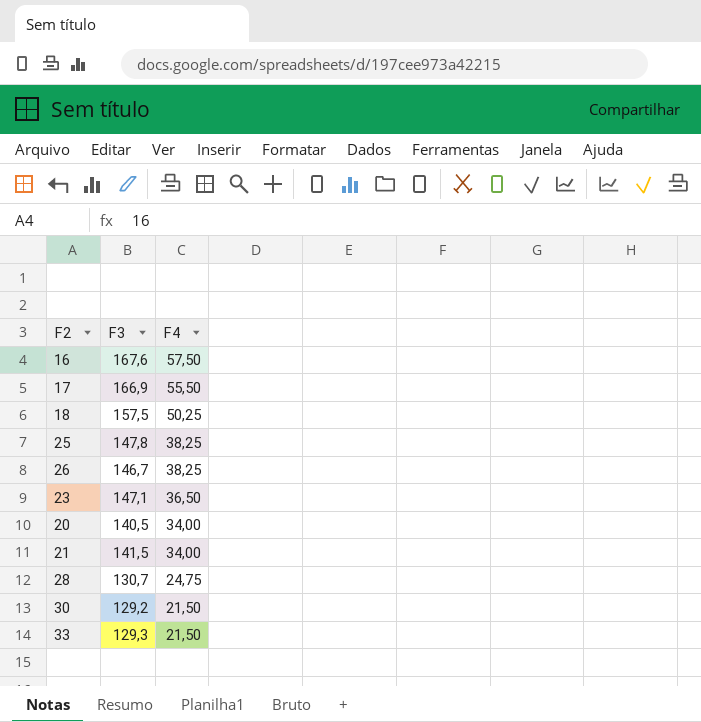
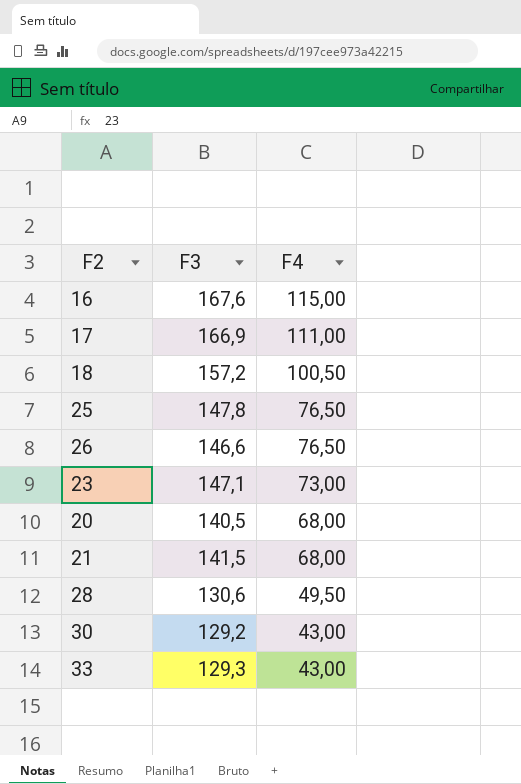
16 | F4: 57,50 -> 115,00
17 | F4: 55,50 -> 111,00
18 | F3: 157,5 -> 157,2
18 | F4: 50,25 -> 100,50
25 | F4: 38,25 -> 76,50
26 | F3: 146,7 -> 146,6
26 | F4: 38,25 -> 76,50
23 | F4: 36,50 -> 73,00
20 | F4: 34,00 -> 68,00
21 | F4: 34,00 -> 68,00
28 | F3: 130,7 -> 130,6
28 | F4: 24,75 -> 49,50
30 | F4: 21,50 -> 43,00
33 | F4: 21,50 -> 43,00

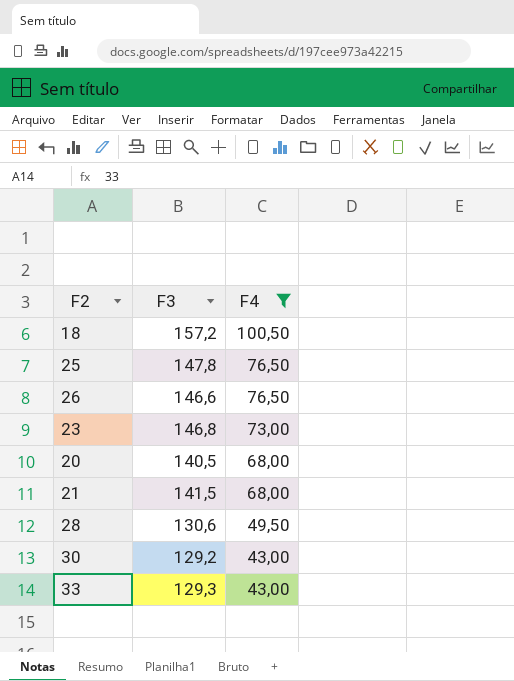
filter: none -> F4 <= 100,50
23 | F3: 147,1 -> 146,8

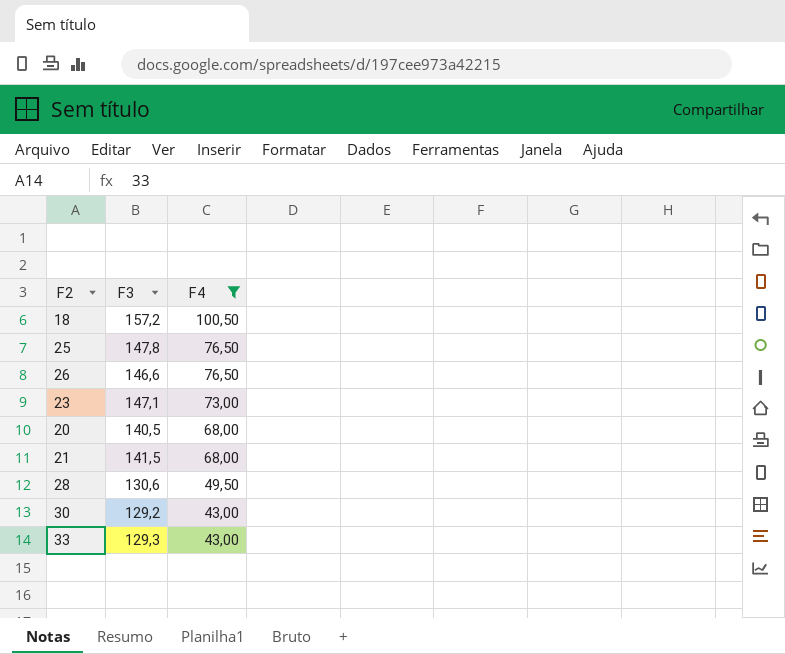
23 | F3: 146,8 -> 147,1

